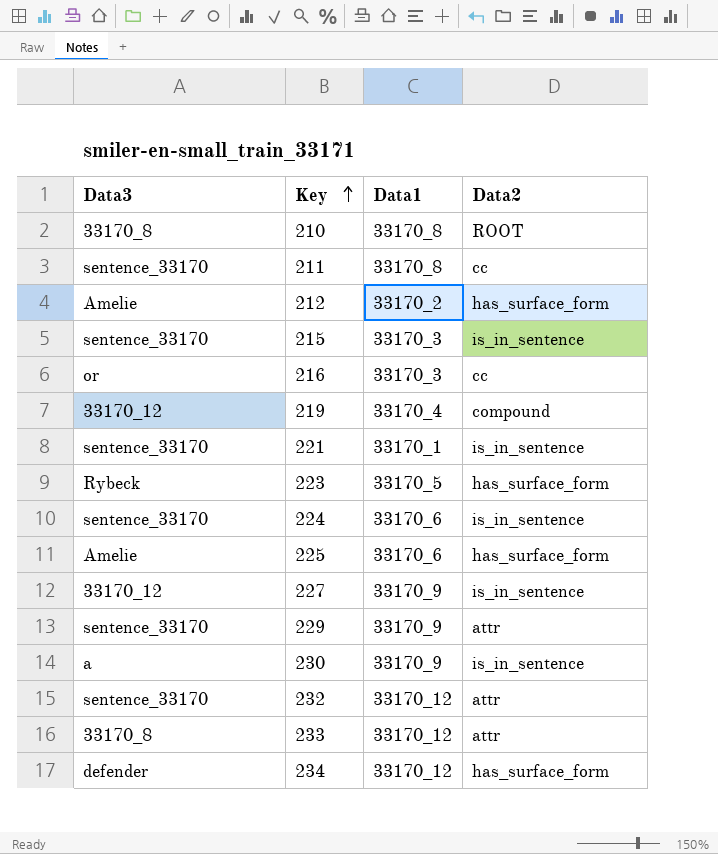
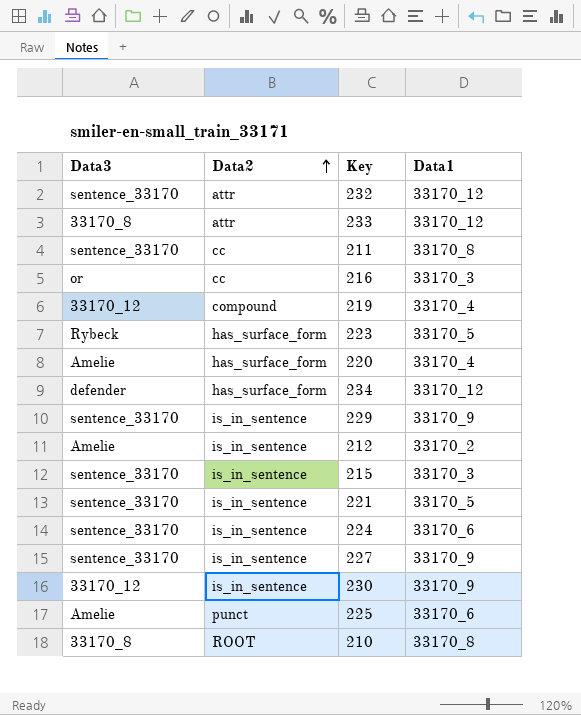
row order: Key ascending -> Data2 ascending
column Data2 | position: 4 -> 2
row 220: none -> Amelie | has_surface_form | 33170_4
229 | Data2: attr -> is_in_sentence
212 | Data2: has_surface_form -> is_in_sentence
221 | Data1: 33170_1 -> 33170_5
227 | Data3: 33170_12 -> sentence_33170
230 | Data3: a -> 33170_12
225 | Data2: has_surface_form -> punct

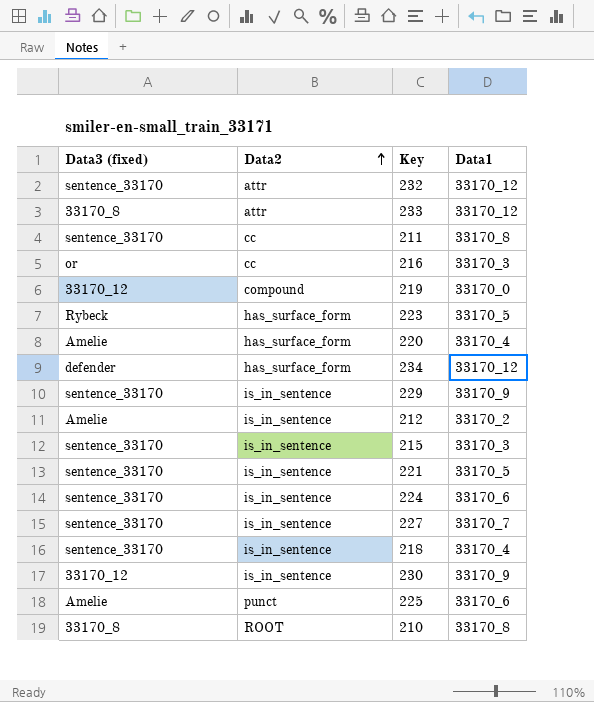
column name: Data3 -> Data3 (fixed)
219 | Data1: 33170_4 -> 33170_0
227 | Data1: 33170_9 -> 33170_7
row 218: none -> sentence_33170 | is_in_sentence | 33170_4

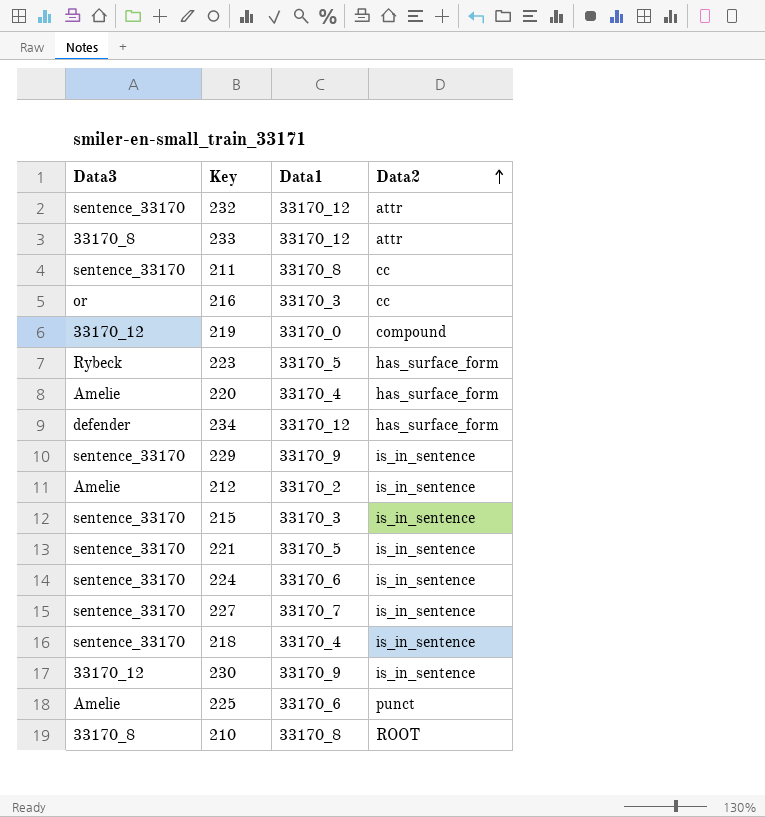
column name: Data3 (fixed) -> Data3
column Data2 | position: 2 -> 4

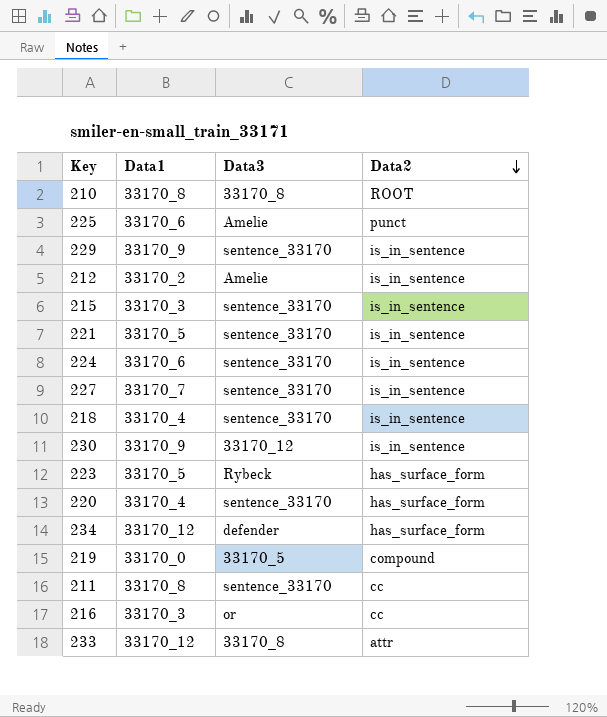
row order: Data2 ascending -> Data2 descending
column Data3 | position: 1 -> 3
row 232: sentence_33170 | 33170_12 | attr -> none
220 | Data3: Amelie -> sentence_33170
219 | Data3: 33170_12 -> 33170_5

